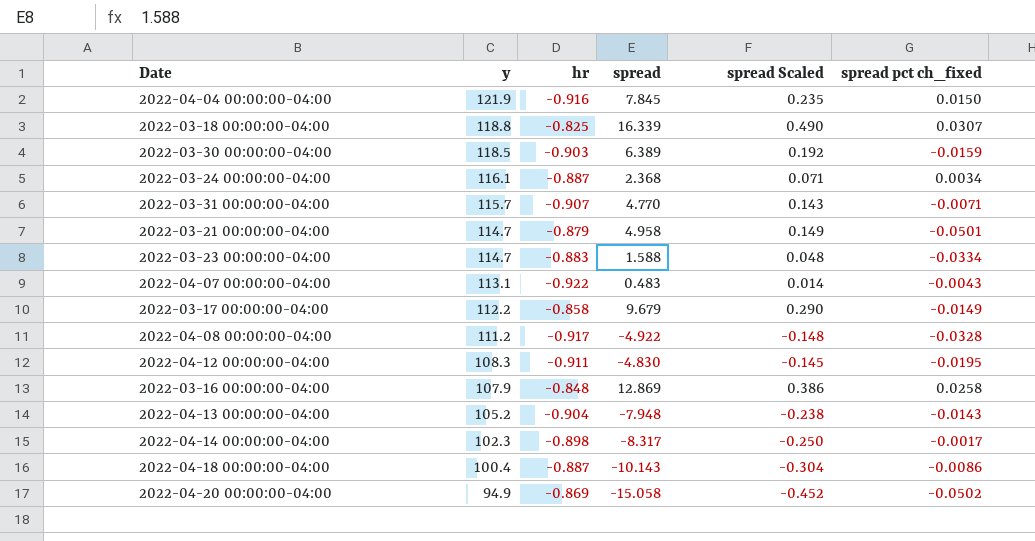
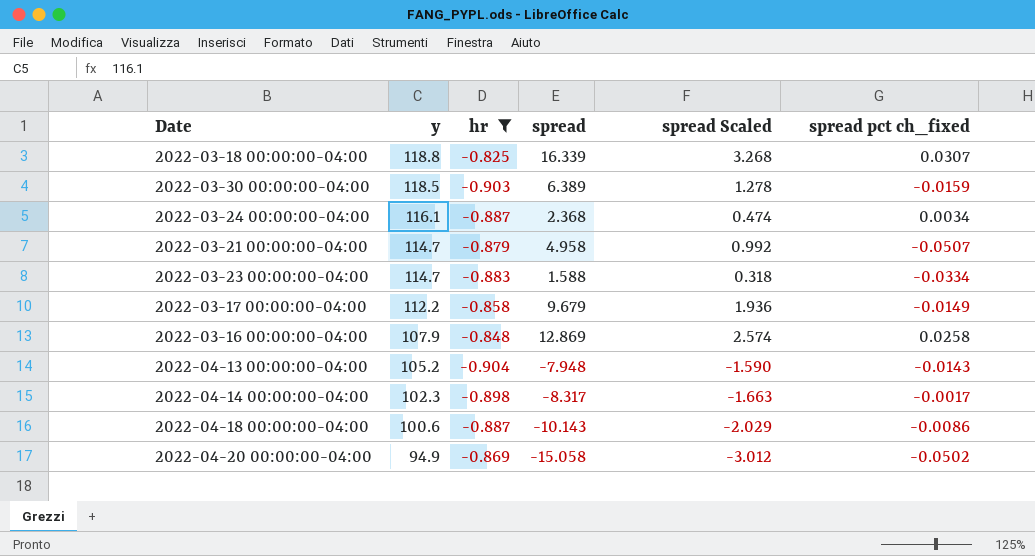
filter: none -> hr >= -0.904
column spread Scaled | formula: [spread] * 0.03 -> [spread] * 0.2
2022-03-21 00:00:00-04:00 | spread pct ch_fixed: -0.0501 -> -0.0507
2022-04-18 00:00:00-04:00 | y: 100.4 -> 100.6

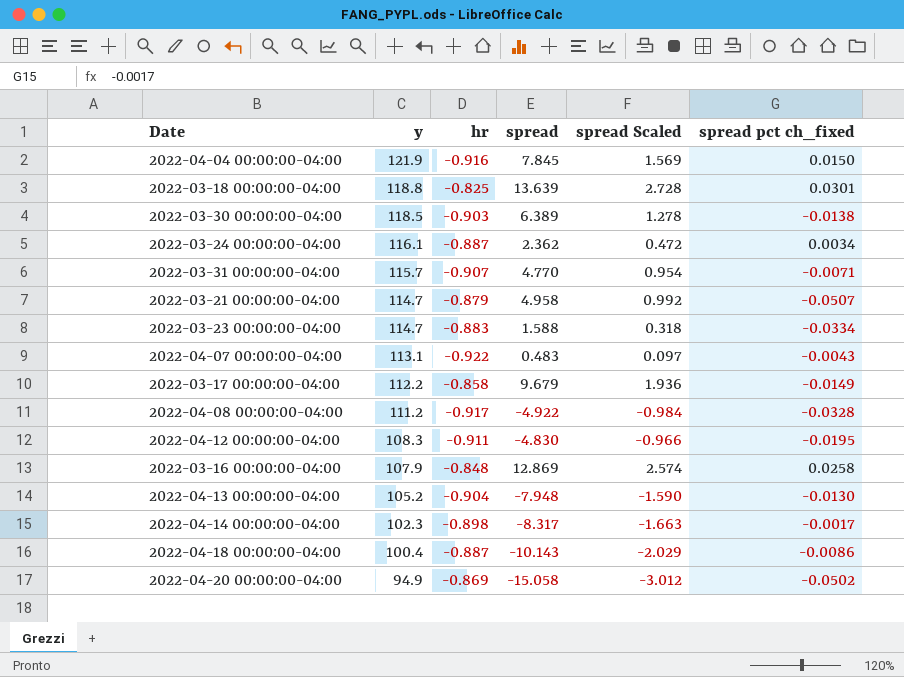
filter: hr >= -0.904 -> none
2022-03-18 00:00:00-04:00 | spread: 16.339 -> 13.639
2022-03-18 00:00:00-04:00 | spread Scaled: 3.268 -> 2.728
2022-03-18 00:00:00-04:00 | spread pct ch_fixed: 0.0307 -> 0.0301
2022-03-30 00:00:00-04:00 | spread pct ch_fixed: -0.0159 -> -0.0138
2022-03-24 00:00:00-04:00 | spread: 2.368 -> 2.362
2022-03-24 00:00:00-04:00 | spread Scaled: 0.474 -> 0.472
2022-04-13 00:00:00-04:00 | spread pct ch_fixed: -0.0143 -> -0.0130
2022-04-18 00:00:00-04:00 | y: 100.6 -> 100.4

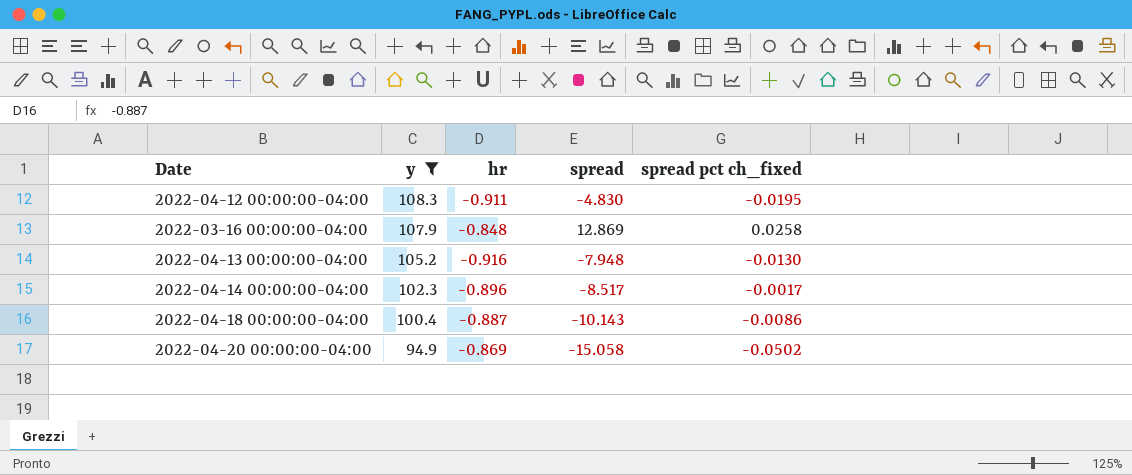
filter: none -> y <= 108.3
column spread Scaled | formula: [spread] * 0.2 -> none
2022-04-13 00:00:00-04:00 | hr: -0.904 -> -0.916
2022-04-14 00:00:00-04:00 | hr: -0.898 -> -0.896
2022-04-14 00:00:00-04:00 | spread: -8.317 -> -8.517

